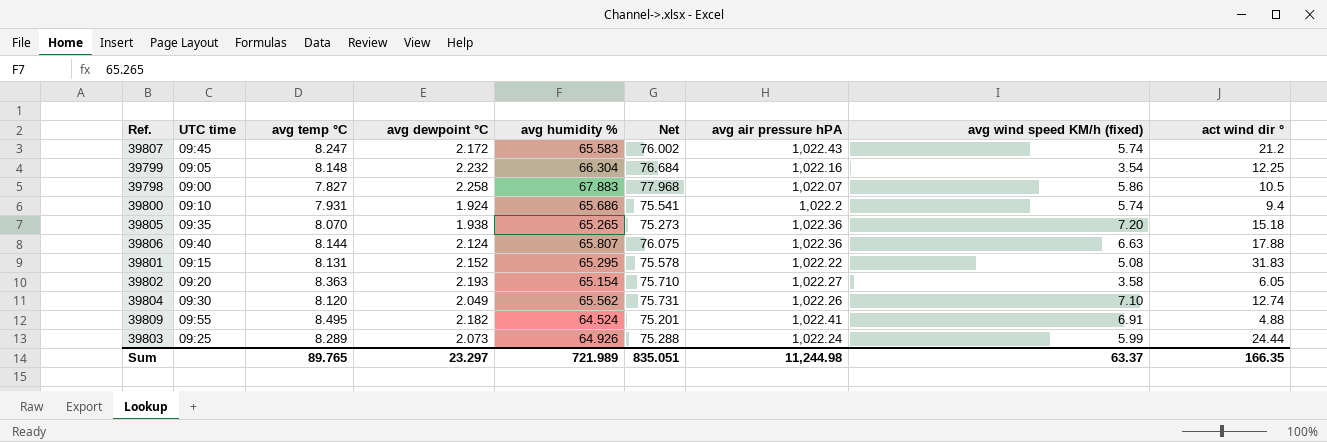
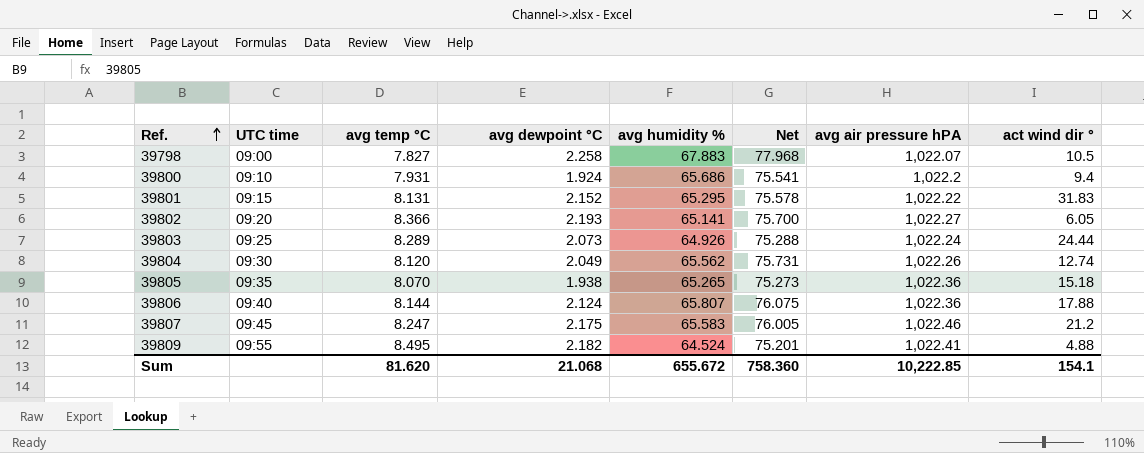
row order: none -> Ref. ascending
column avg wind speed KM/h (fixed) | position: 8 -> none
row 39799: 09:05 | 8.148 | 2.232 | 66.304 | 76.684 | 1,022.16 | 3.54 | 12.25 -> none
39802 | avg temp °C: 8.363 -> 8.366
39802 | avg humidity %: 65.154 -> 65.141
39802 | Net: 75.710 -> 75.700
39807 | avg dewpoint °C: 2.172 -> 2.175
39807 | Net: 76.002 -> 76.005
39807 | avg air pressure hPA: 1,022.43 -> 1,022.46
Sum | avg temp °C: 89.765 -> 81.620
Sum | avg dewpoint °C: 23.297 -> 21.068
Sum | avg humidity %: 721.989 -> 655.672
Sum | Net: 835.051 -> 758.360
Sum | avg air pressure hPA: 11,244.98 -> 10,222.85
Sum | act wind dir °: 166.35 -> 154.1

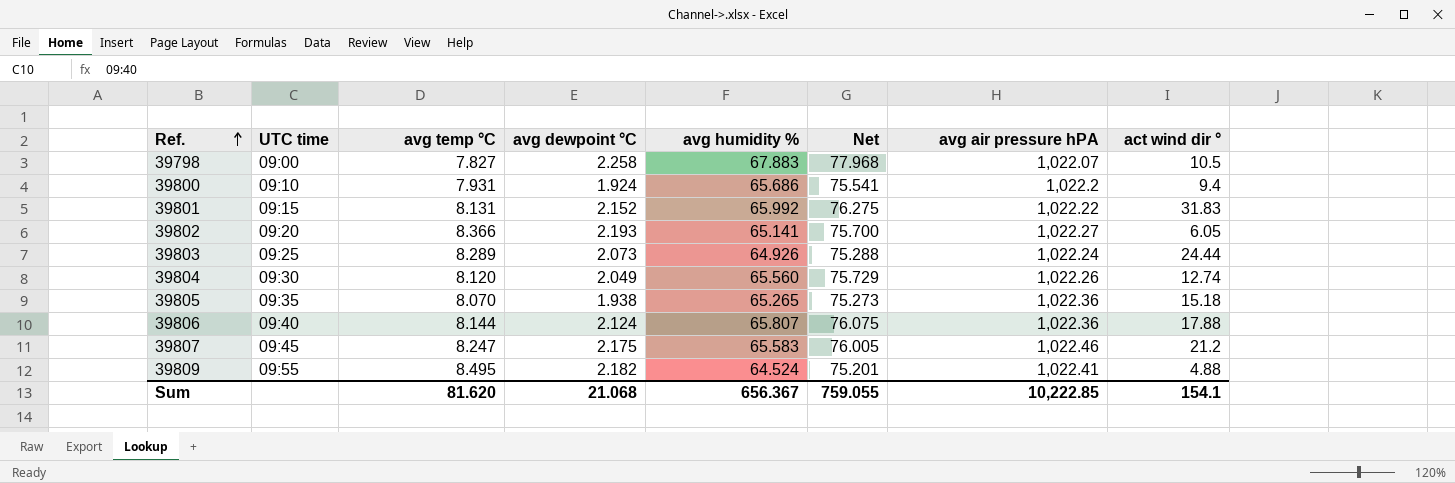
39801 | avg humidity %: 65.295 -> 65.992
39801 | Net: 75.578 -> 76.275
39804 | avg humidity %: 65.562 -> 65.560
39804 | Net: 75.731 -> 75.729
Sum | avg humidity %: 655.672 -> 656.367
Sum | Net: 758.360 -> 759.055

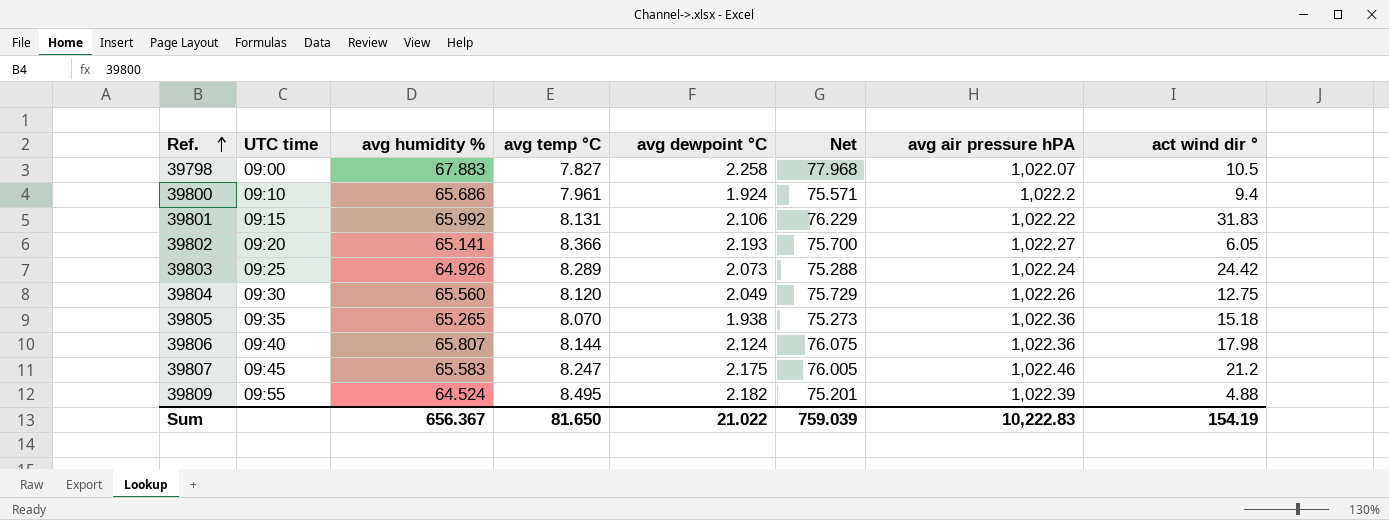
column avg humidity % | position: 5 -> 3
39800 | avg temp °C: 7.931 -> 7.961
39800 | Net: 75.541 -> 75.571
39801 | avg dewpoint °C: 2.152 -> 2.106
39801 | Net: 76.275 -> 76.229
39803 | act wind dir °: 24.44 -> 24.42
39804 | act wind dir °: 12.74 -> 12.75
39806 | act wind dir °: 17.88 -> 17.98
39809 | avg air pressure hPA: 1,022.41 -> 1,022.39
Sum | avg temp °C: 81.620 -> 81.650
Sum | avg dewpoint °C: 21.068 -> 21.022
Sum | Net: 759.055 -> 759.039
Sum | avg air pressure hPA: 10,222.85 -> 10,222.83
Sum | act wind dir °: 154.1 -> 154.19

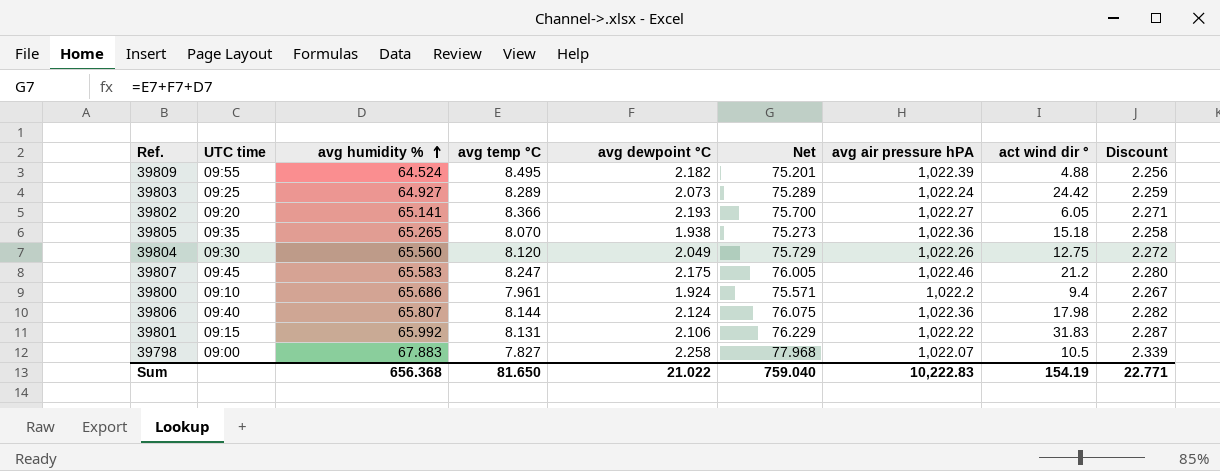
row order: Ref. ascending -> avg humidity % ascending
column Discount | formula: none -> [Net] * 0.03
39803 | avg humidity %: 64.926 -> 64.927
39803 | Net: 75.288 -> 75.289
Sum | avg humidity %: 656.367 -> 656.368
Sum | Net: 759.039 -> 759.040

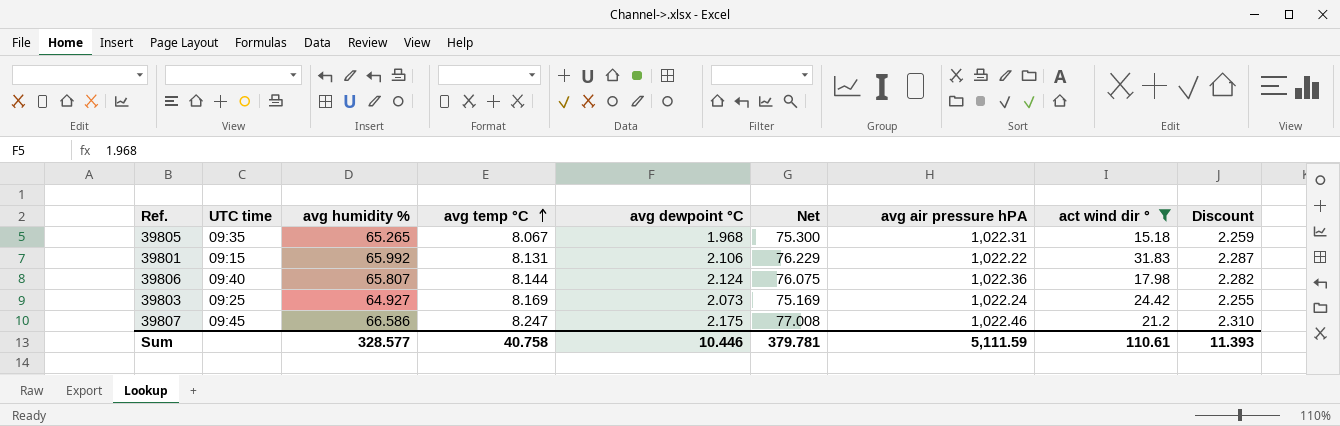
filter: none -> act wind dir ° >= 15.18
row order: avg humidity % ascending -> avg temp °C ascending
39805 | avg temp °C: 8.070 -> 8.067
39805 | avg dewpoint °C: 1.938 -> 1.968
39805 | Net: 75.273 -> 75.300
39805 | avg air pressure hPA: 1,022.36 -> 1,022.31
39805 | Discount: 2.258 -> 2.259
39803 | avg temp °C: 8.289 -> 8.169
39803 | Net: 75.289 -> 75.169
39803 | Discount: 2.259 -> 2.255
39807 | avg humidity %: 65.583 -> 66.586
39807 | Net: 76.005 -> 77.008
39807 | Discount: 2.280 -> 2.310
Sum | avg humidity %: 656.368 -> 328.577
Sum | avg temp °C: 81.650 -> 40.758
Sum | avg dewpoint °C: 21.022 -> 10.446
Sum | Net: 759.040 -> 379.781
Sum | avg air pressure hPA: 10,222.83 -> 5,111.59
Sum | act wind dir °: 154.19 -> 110.61
Sum | Discount: 22.771 -> 11.393

